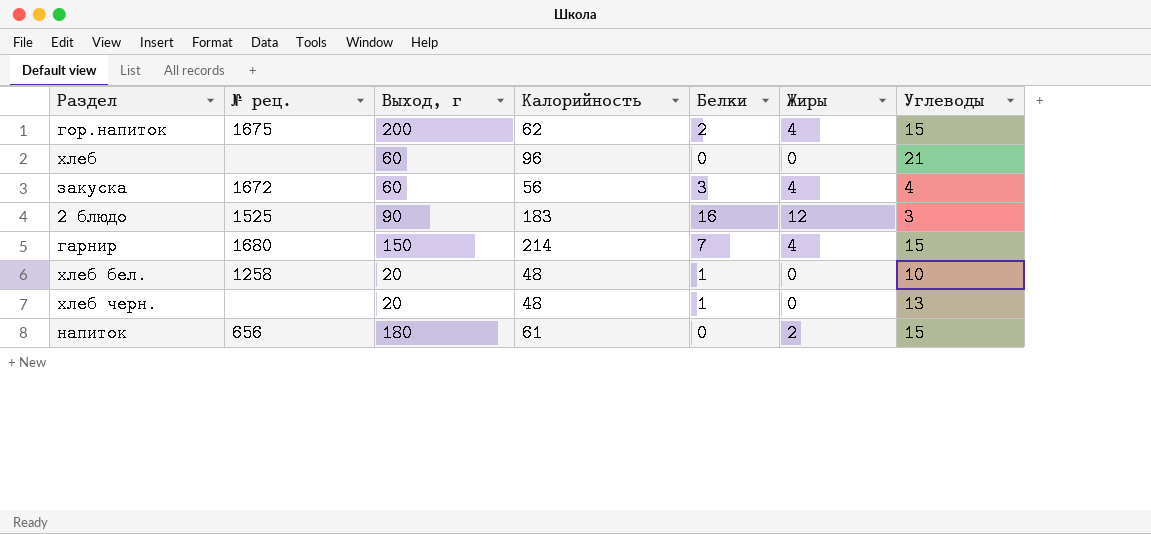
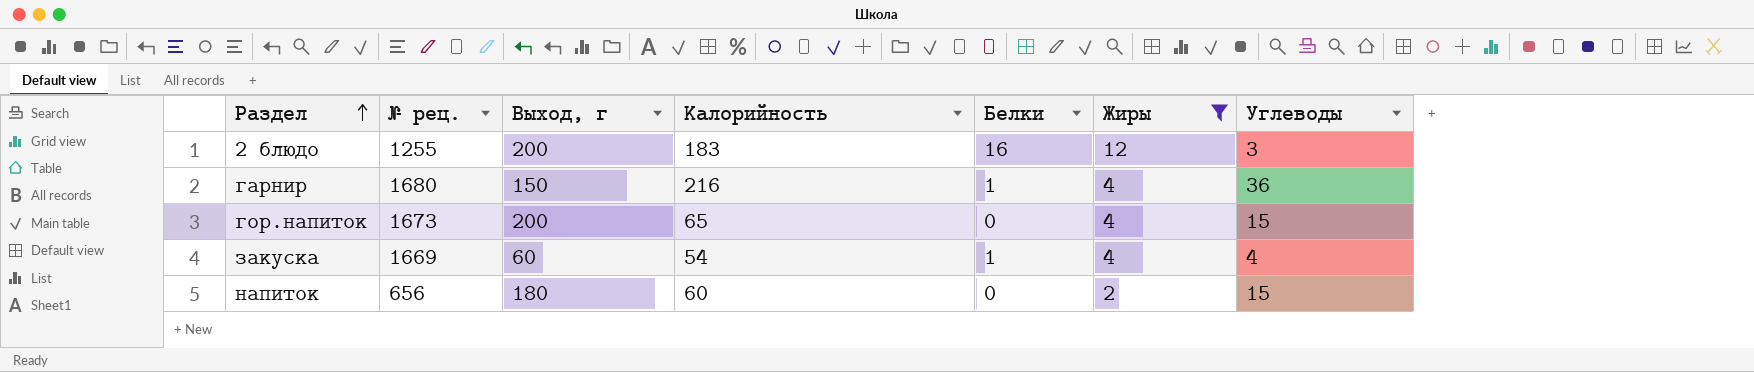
filter: none -> Жиры != 0
row order: none -> Раздел ascending
2 блюдо | № рец.: 1525 -> 1255
2 блюдо | Выход, г: 90 -> 200
гарнир | Калорийность: 214 -> 216
гарнир | Белки: 7 -> 1
гарнир | Углеводы: 15 -> 36
гор.напиток | № рец.: 1675 -> 1673
гор.напиток | Калорийность: 62 -> 65
гор.напиток | Белки: 2 -> 0
закуска | № рец.: 1672 -> 1669
закуска | Калорийность: 56 -> 54
закуска | Белки: 3 -> 1
напиток | Калорийность: 61 -> 60

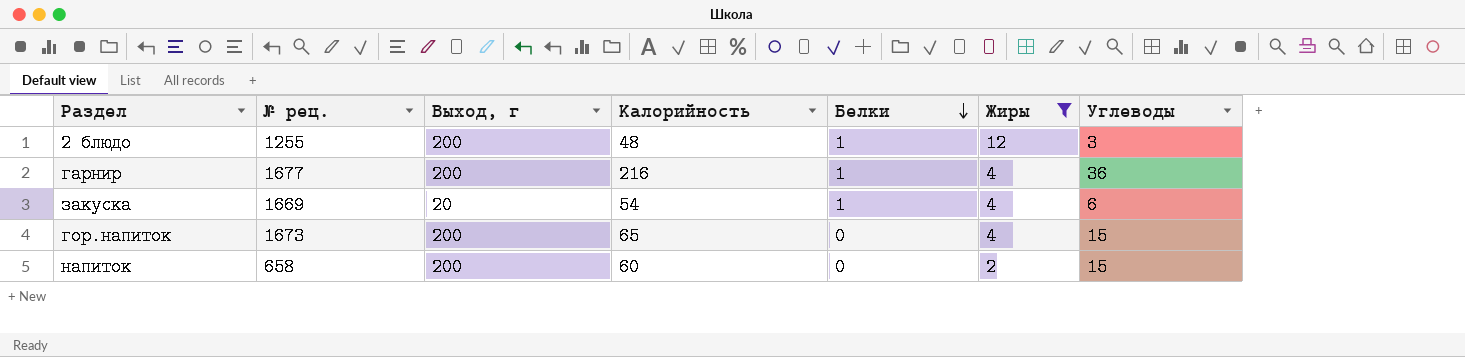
row order: Раздел ascending -> Белки descending
2 блюдо | Калорийность: 183 -> 48
2 блюдо | Белки: 16 -> 1
гарнир | № рец.: 1680 -> 1677
гарнир | Выход, г: 150 -> 200
закуска | Выход, г: 60 -> 20
закуска | Углеводы: 4 -> 6
напиток | № рец.: 656 -> 658
напиток | Выход, г: 180 -> 200

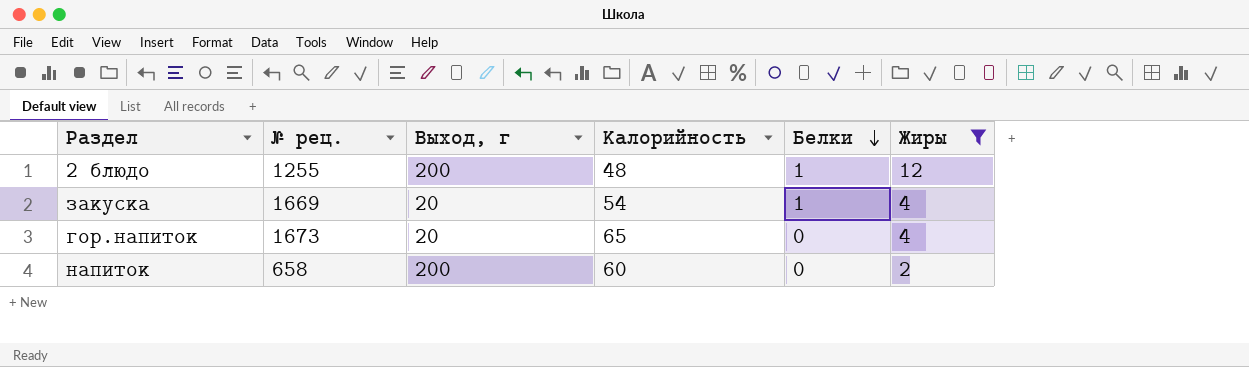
column Углеводы | position: 7 -> none
row гарнир: 1677 | 200 | 216 | 1 | 4 | 36 -> none
гор.напиток | Выход, г: 200 -> 20

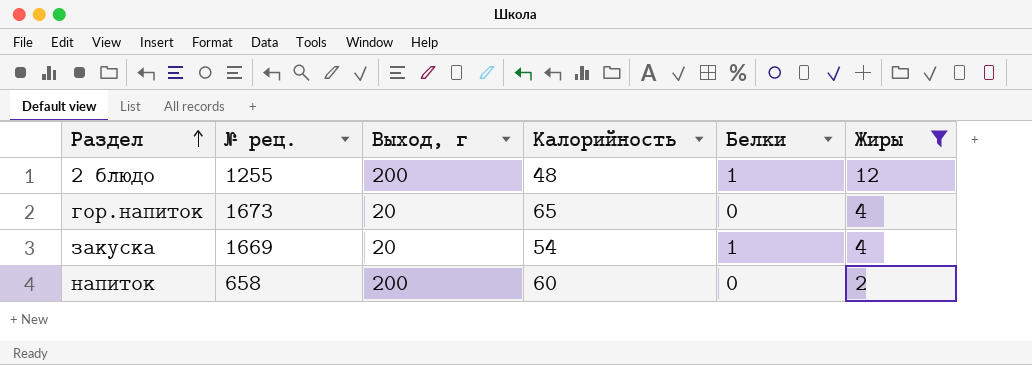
row order: Белки descending -> Раздел ascending

